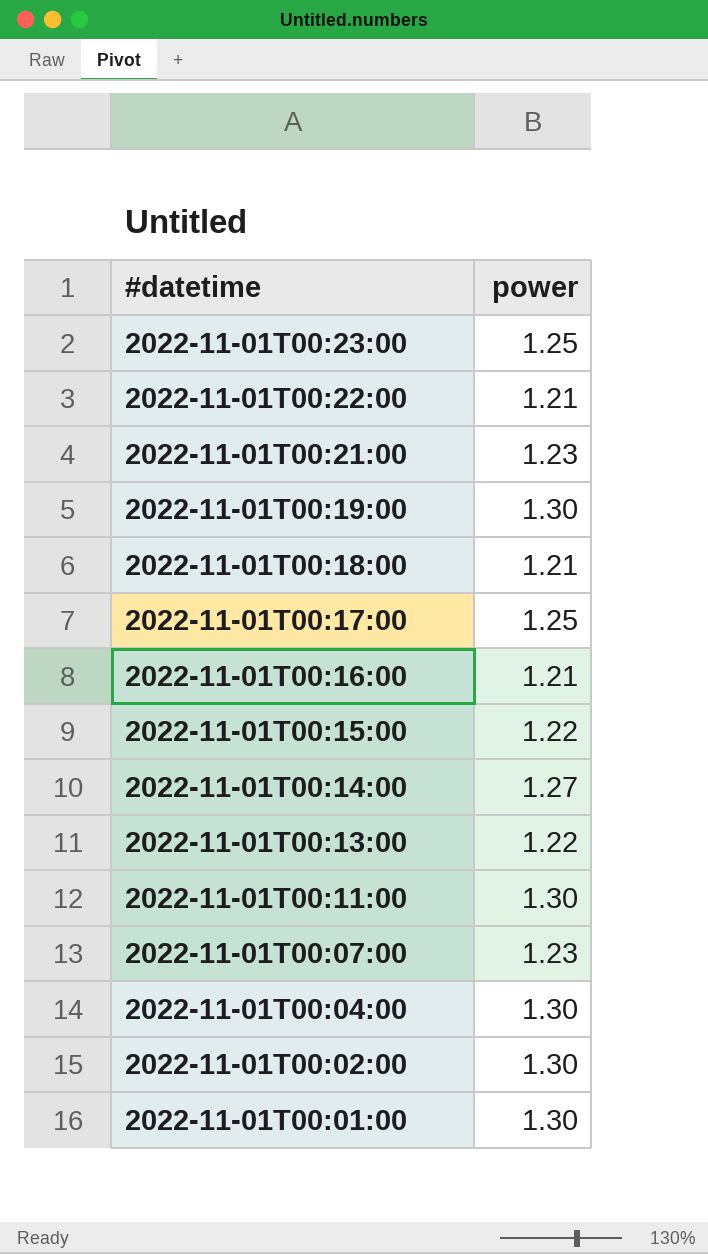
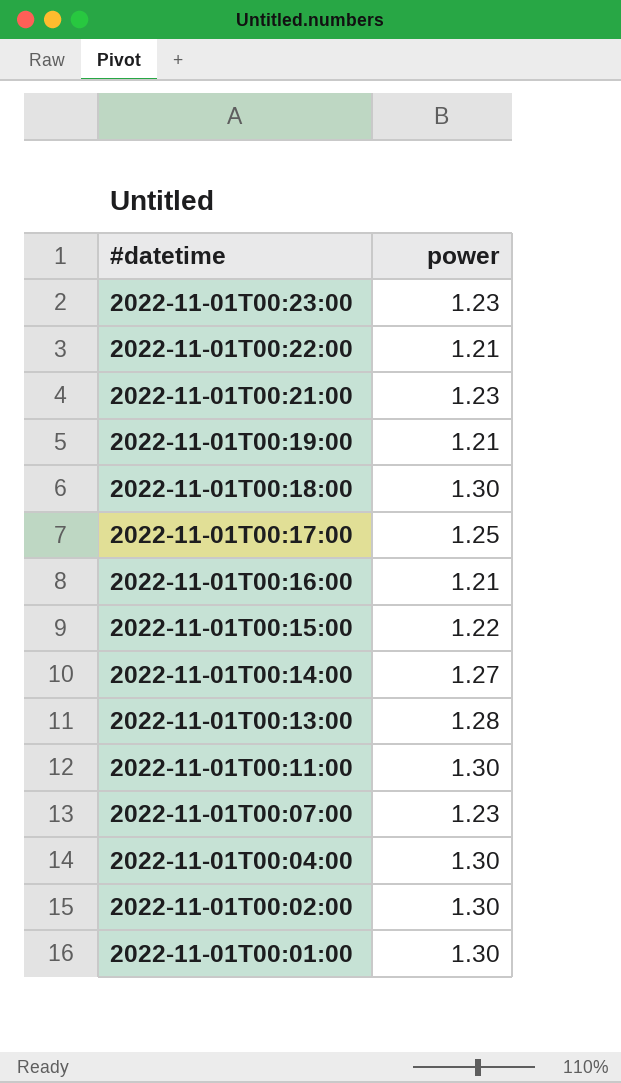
2022-11-01T00:23:00 | power: 1.25 -> 1.23
2022-11-01T00:19:00 | power: 1.30 -> 1.21
2022-11-01T00:18:00 | power: 1.21 -> 1.30
2022-11-01T00:13:00 | power: 1.22 -> 1.28

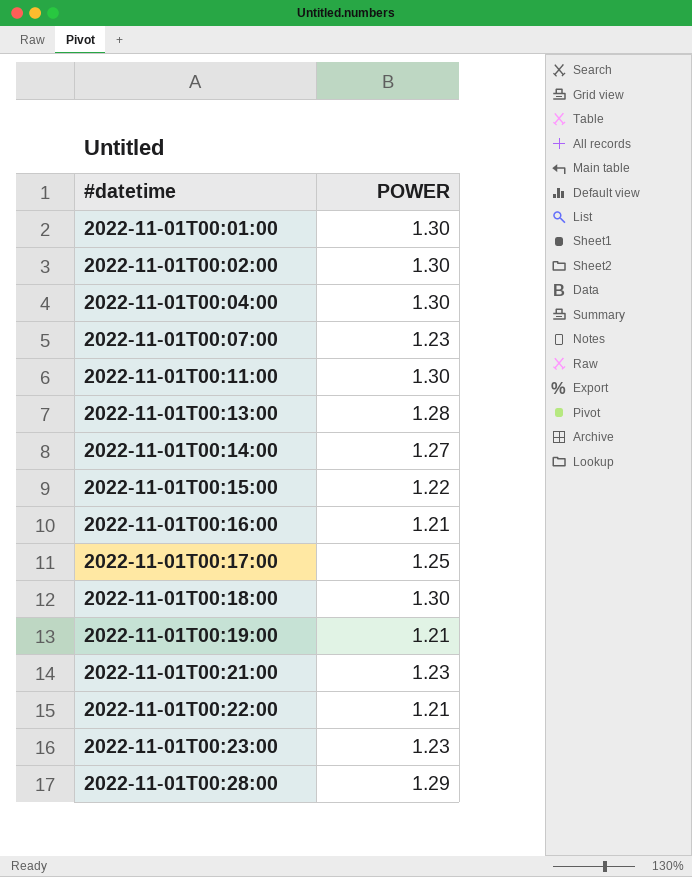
row order: #datetime descending -> #datetime ascending
column name: power -> POWER
row 2022-11-01T00:28:00: none -> 1.29

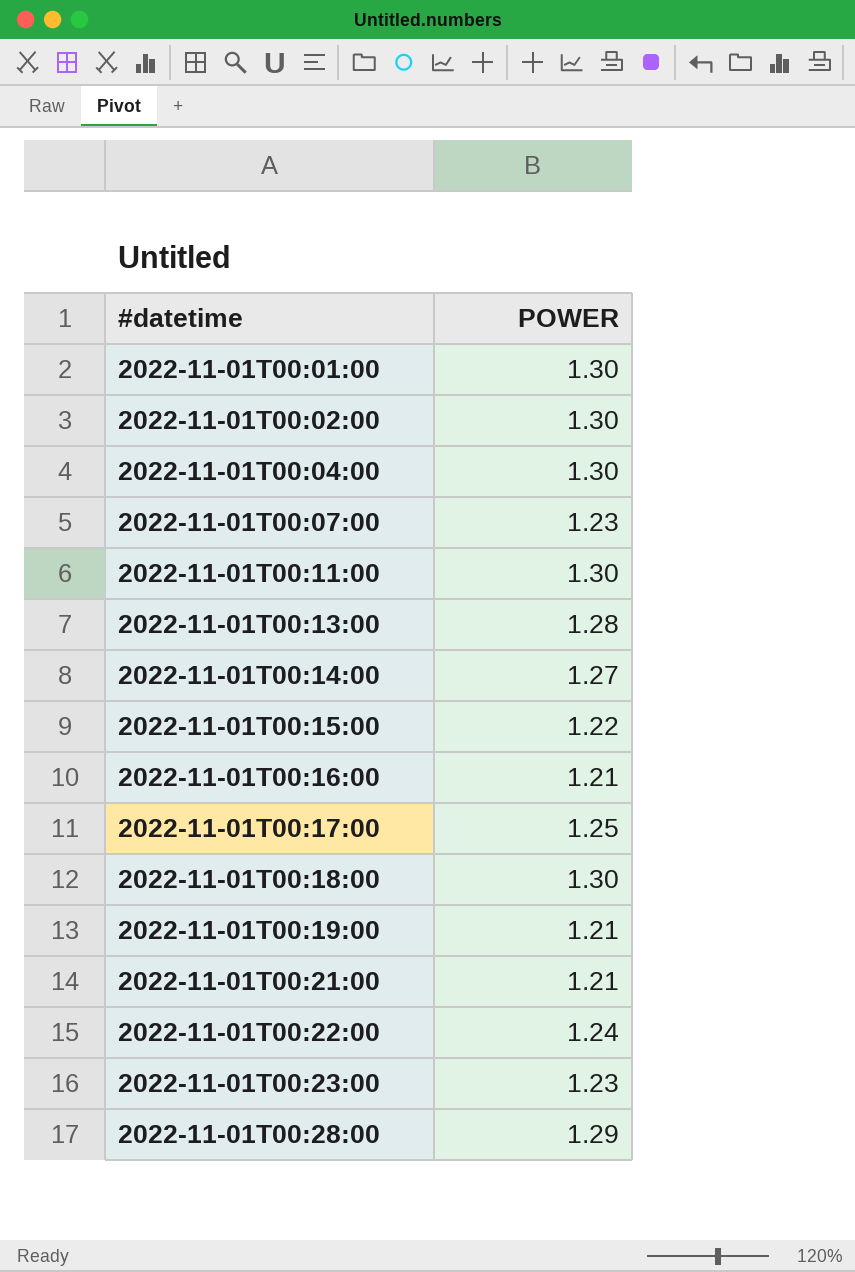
2022-11-01T00:21:00 | POWER: 1.23 -> 1.21
2022-11-01T00:22:00 | POWER: 1.21 -> 1.24

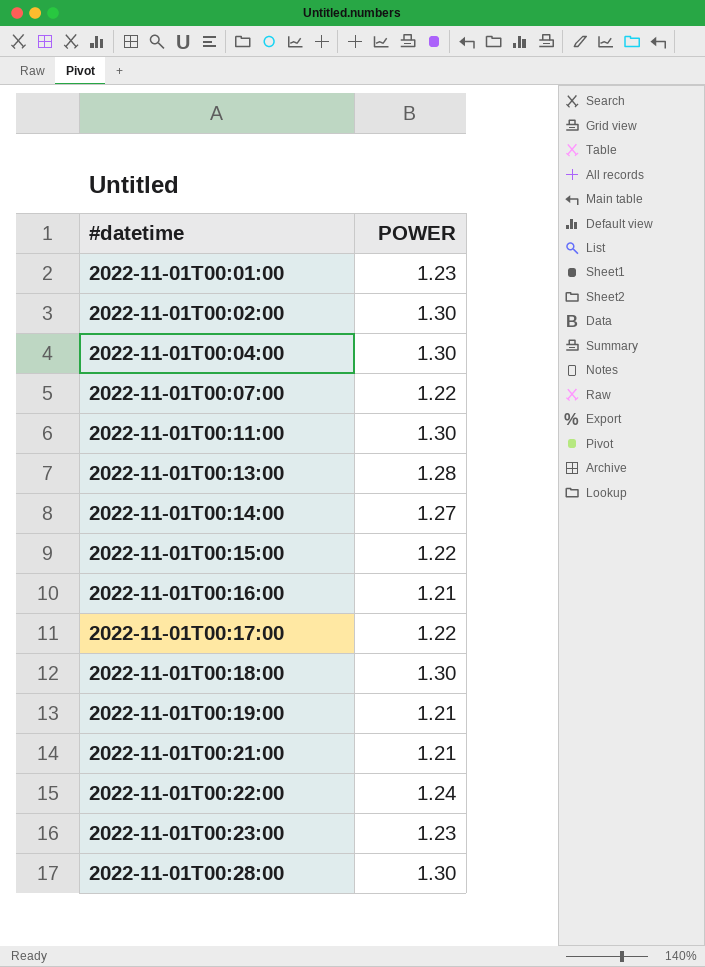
2022-11-01T00:01:00 | POWER: 1.30 -> 1.23
2022-11-01T00:07:00 | POWER: 1.23 -> 1.22
2022-11-01T00:17:00 | POWER: 1.25 -> 1.22
2022-11-01T00:28:00 | POWER: 1.29 -> 1.30

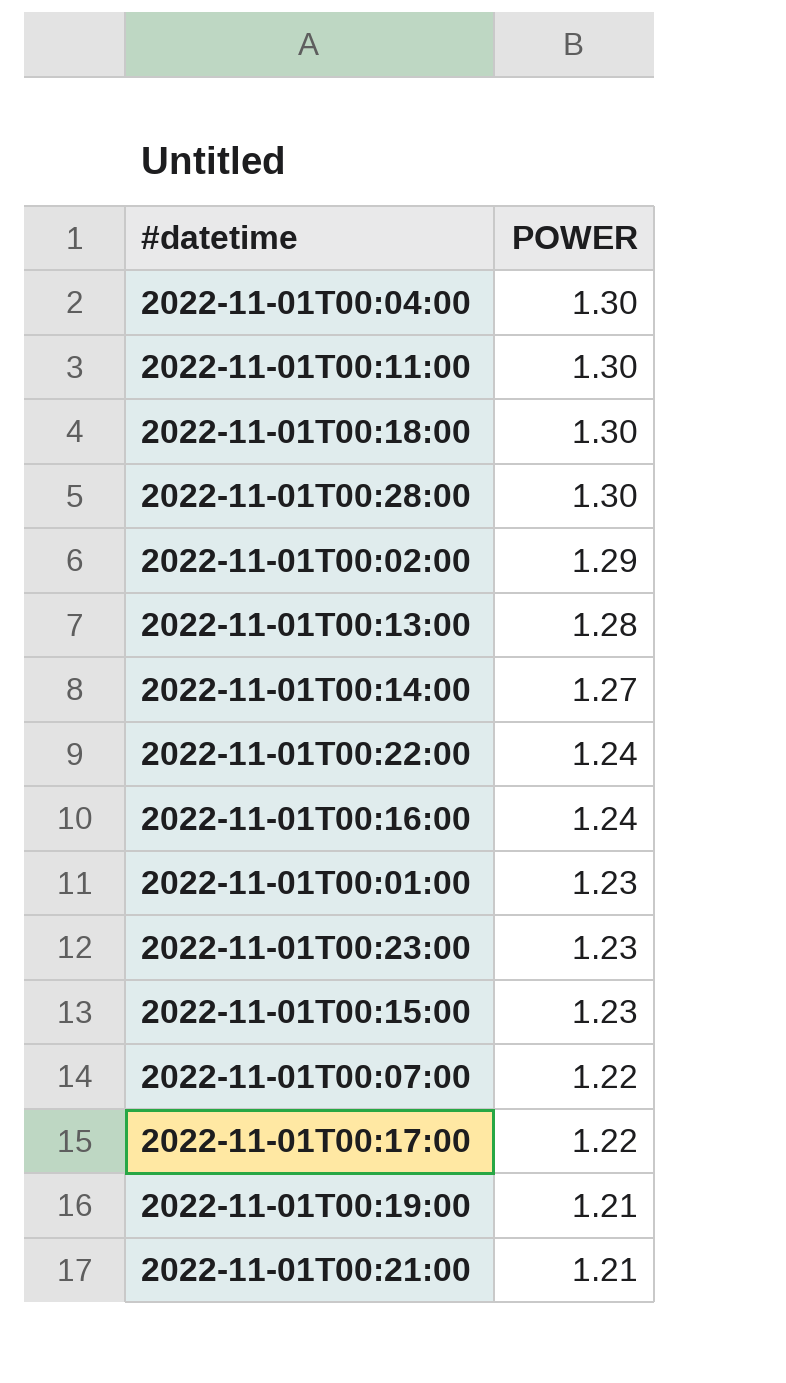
row order: #datetime ascending -> POWER descending
2022-11-01T00:02:00 | POWER: 1.30 -> 1.29
2022-11-01T00:16:00 | POWER: 1.21 -> 1.24
2022-11-01T00:15:00 | POWER: 1.22 -> 1.23

